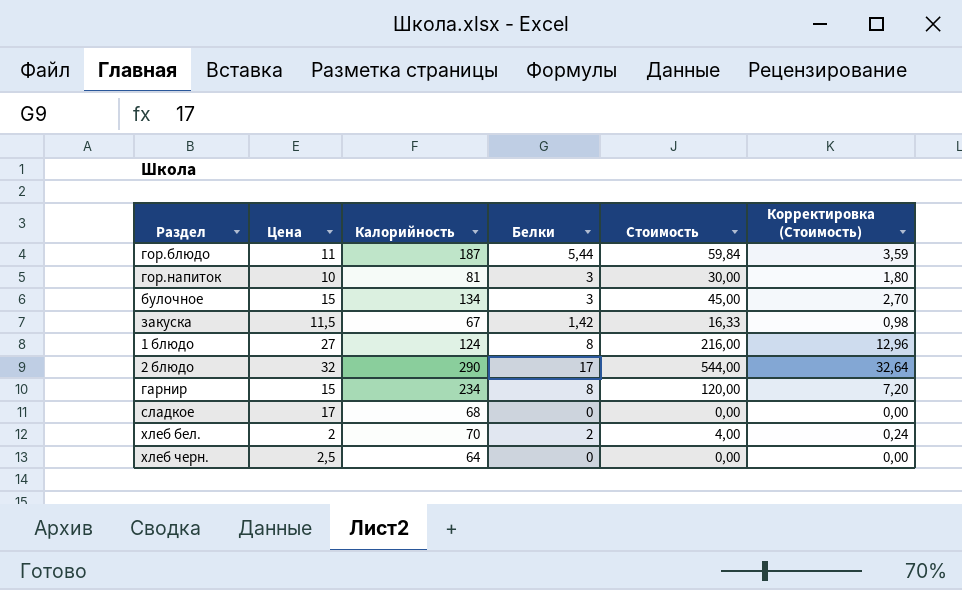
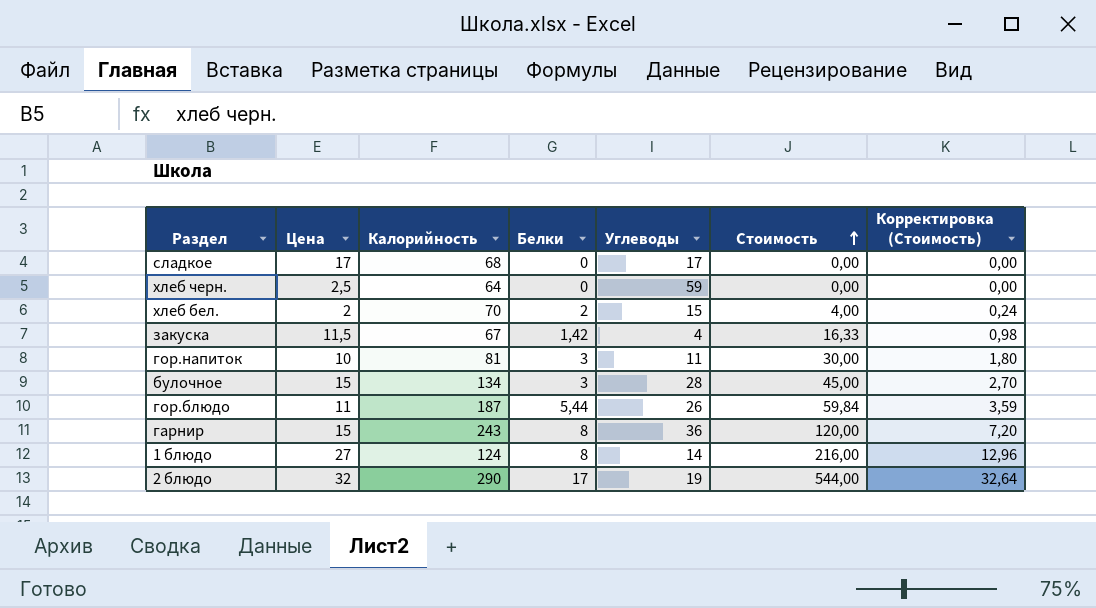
row order: none -> Стоимость ascending
column Углеводы | position: none -> 5
гарнир | Калорийность: 234 -> 243

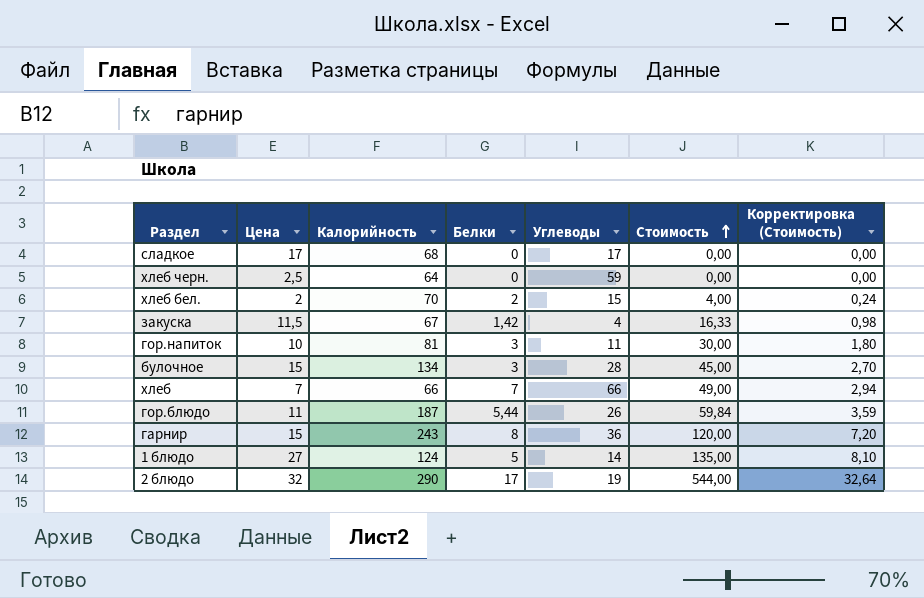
row хлеб: none -> 7 | 66 | 7 | 66 | 49,00 | 2,94
1 блюдо | Белки: 8 -> 5
1 блюдо | Стоимость: 216,00 -> 135,00
1 блюдо | Корректировка (Стоимость): 12,96 -> 8,10

